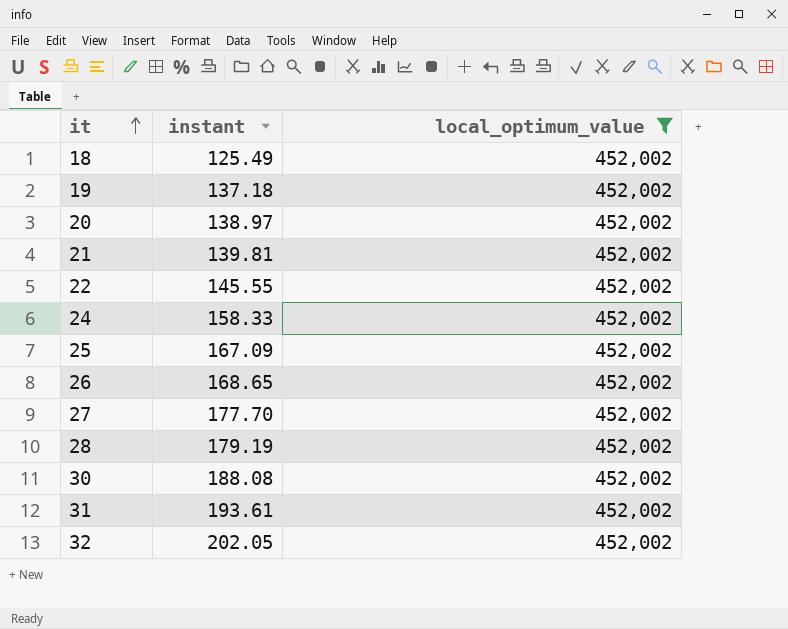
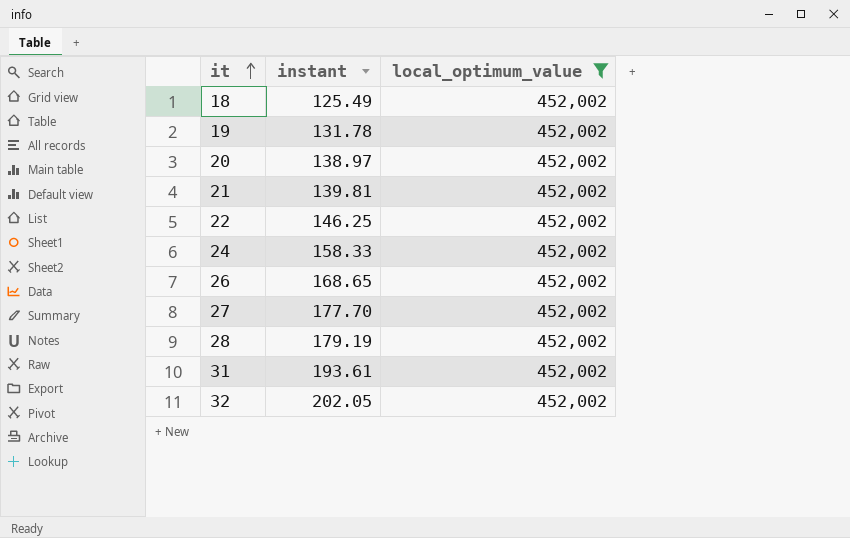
row 25: 167.09 | 452,002 -> none
row 30: 188.08 | 452,002 -> none
19 | instant: 137.18 -> 131.78
22 | instant: 145.55 -> 146.25

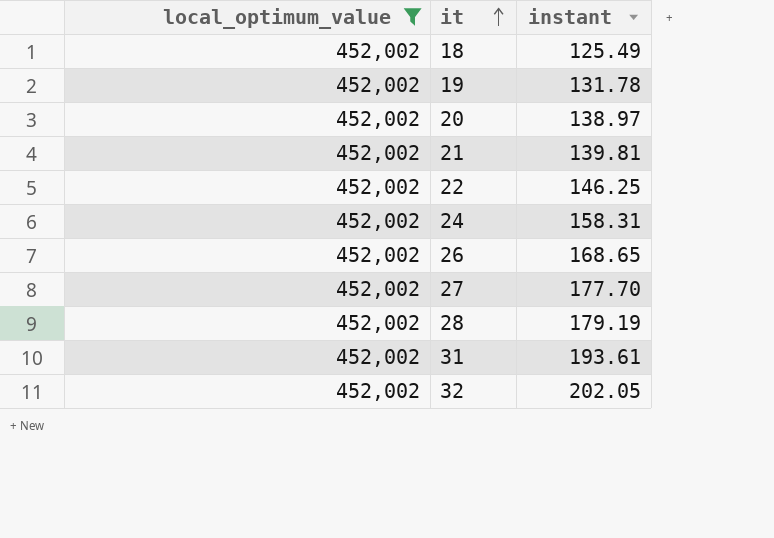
column local_optimum_value | position: 3 -> 1
24 | instant: 158.33 -> 158.31

